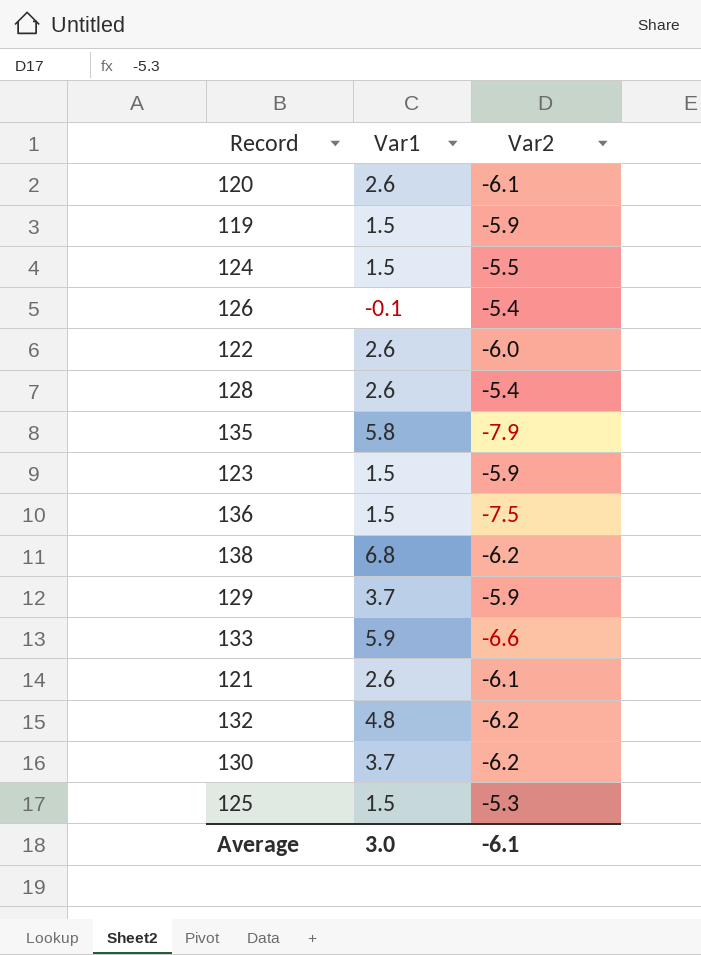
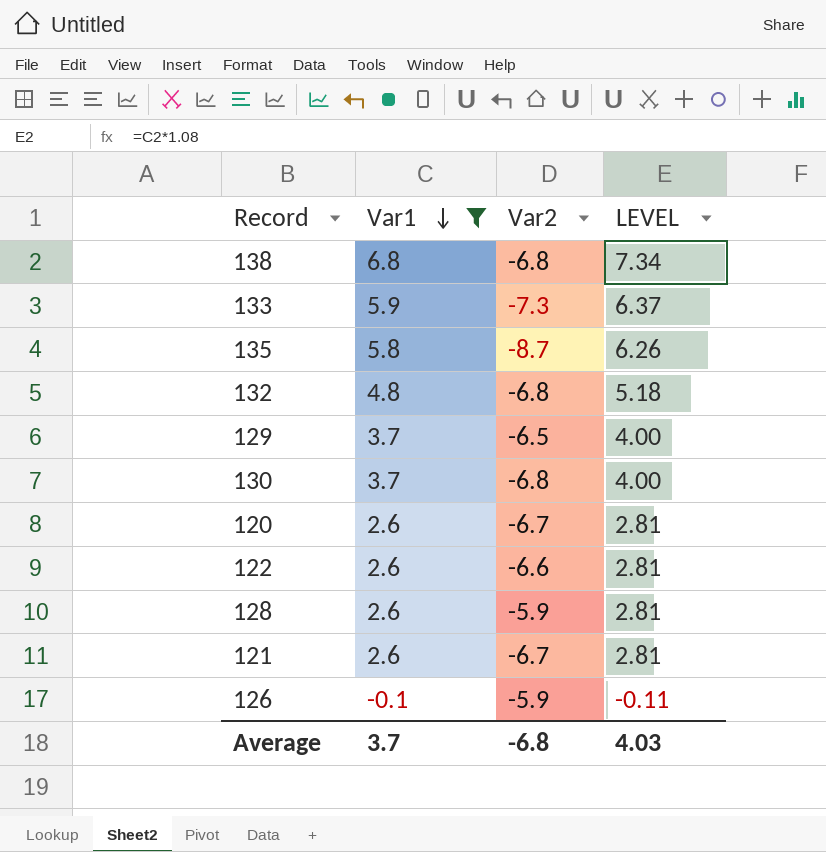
filter: none -> Var1 != 1.5
row order: none -> Var1 descending
column LEVEL | formula: none -> [Var1] * 1.08
138 | Var2: -6.2 -> -6.8
133 | Var2: -6.6 -> -7.3
135 | Var2: -7.9 -> -8.7
132 | Var2: -6.2 -> -6.8
129 | Var2: -5.9 -> -6.5
130 | Var2: -6.2 -> -6.8
120 | Var2: -6.1 -> -6.7
122 | Var2: -6.0 -> -6.6
128 | Var2: -5.4 -> -5.9
121 | Var2: -6.1 -> -6.7
126 | Var2: -5.4 -> -5.9
Average | Var1: 3.0 -> 3.7
Average | Var2: -6.1 -> -6.8

